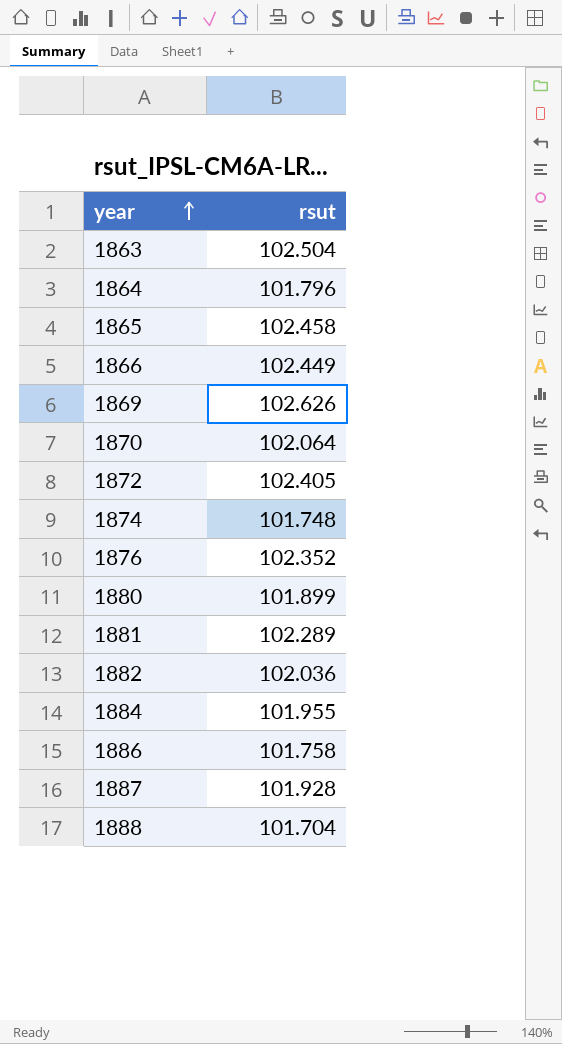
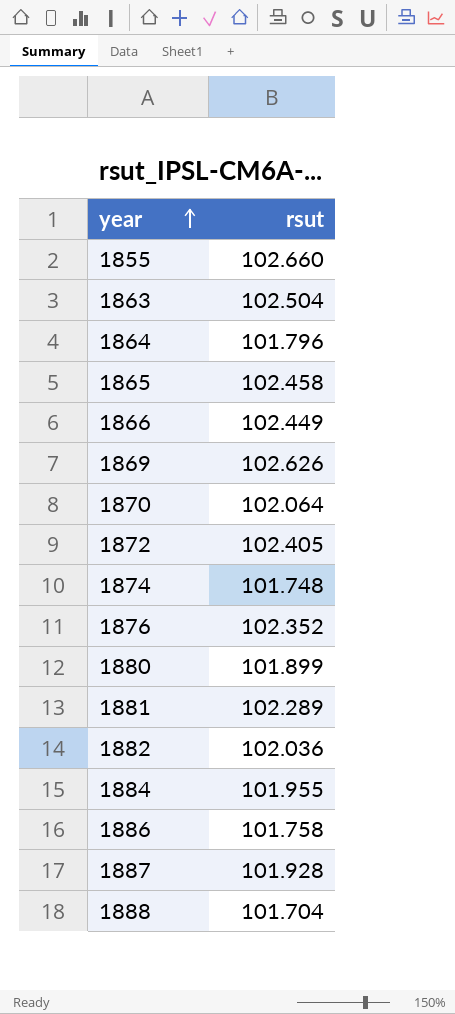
row 1855: none -> 102.660

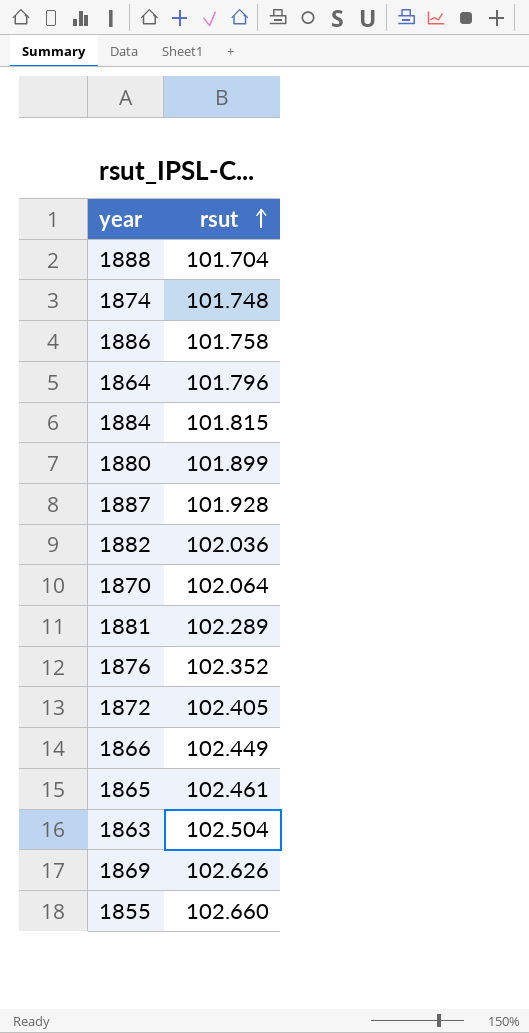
row order: year ascending -> rsut ascending
1884 | rsut: 101.955 -> 101.815
1865 | rsut: 102.458 -> 102.461

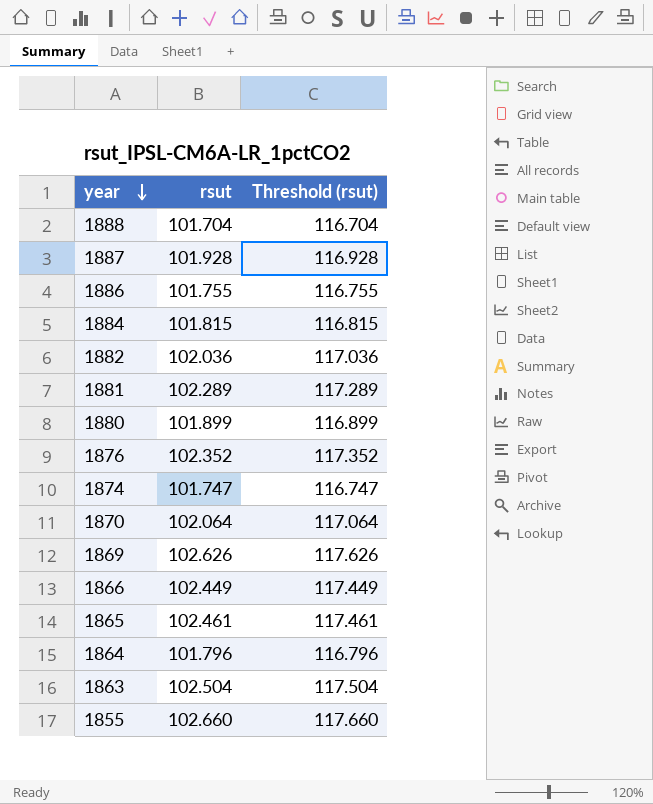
row order: rsut ascending -> year descending
column Threshold (rsut) | formula: none -> [rsut] + 15
row 1872: 102.405 -> none
1886 | rsut: 101.758 -> 101.755
1874 | rsut: 101.748 -> 101.747

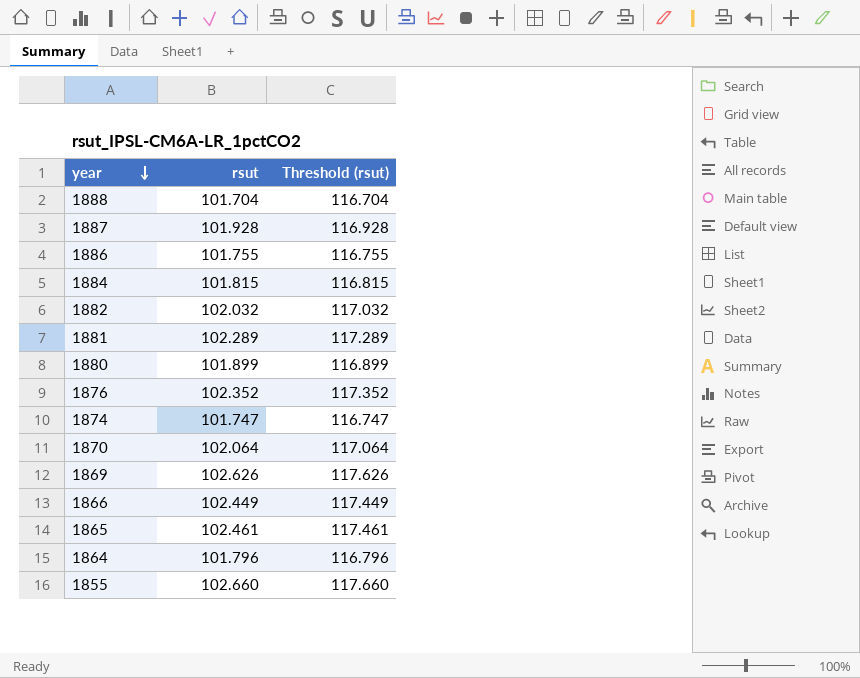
row 1863: 102.504 | 117.504 -> none
1882 | rsut: 102.036 -> 102.032
1882 | Threshold (rsut): 117.036 -> 117.032

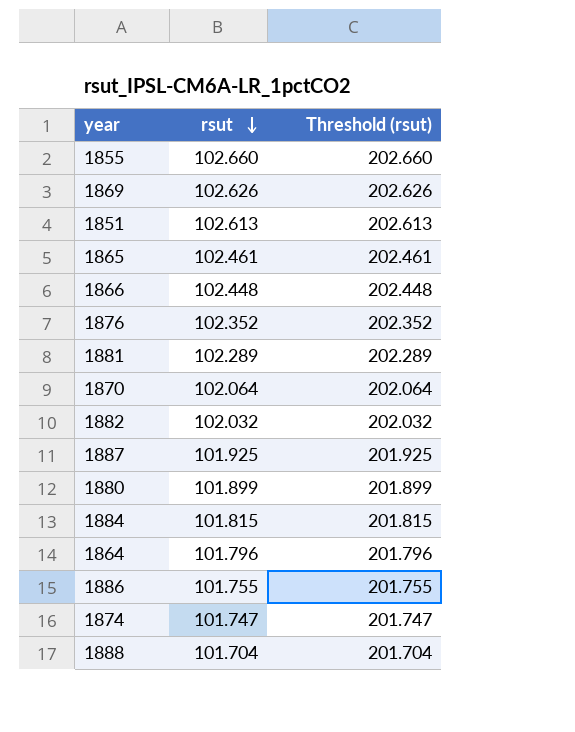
row order: year descending -> rsut descending
column Threshold (rsut) | formula: [rsut] + 15 -> [rsut] + 100
row 1851: none -> 102.613 | 202.613
1866 | rsut: 102.449 -> 102.448
1887 | rsut: 101.928 -> 101.925

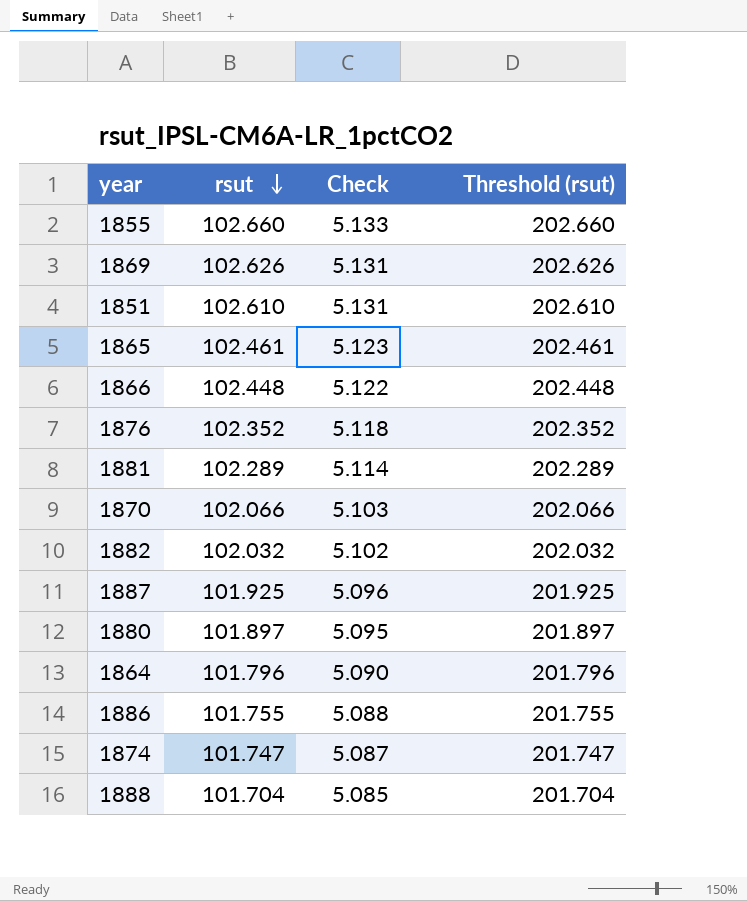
column Check | formula: none -> [rsut] * 0.05
row 1884: 101.815 | 201.815 -> none
1851 | rsut: 102.613 -> 102.610
1851 | Threshold (rsut): 202.613 -> 202.610
1870 | rsut: 102.064 -> 102.066
1870 | Threshold (rsut): 202.064 -> 202.066
1880 | rsut: 101.899 -> 101.897
1880 | Threshold (rsut): 201.899 -> 201.897

